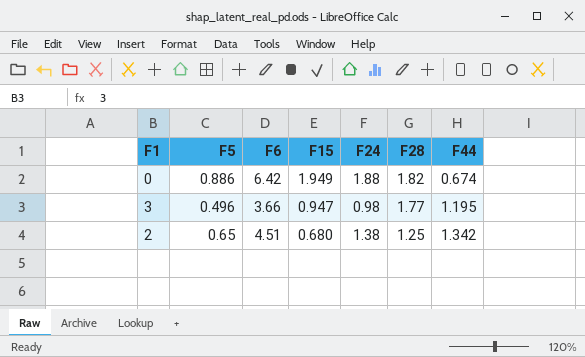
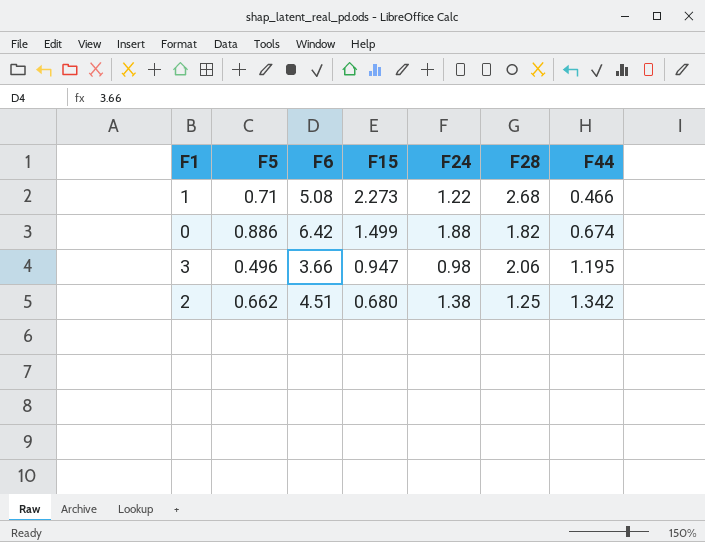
row 1: none -> 0.71 | 5.08 | 2.273 | 1.22 | 2.68 | 0.466
0 | F15: 1.949 -> 1.499
3 | F28: 1.77 -> 2.06
2 | F5: 0.65 -> 0.662

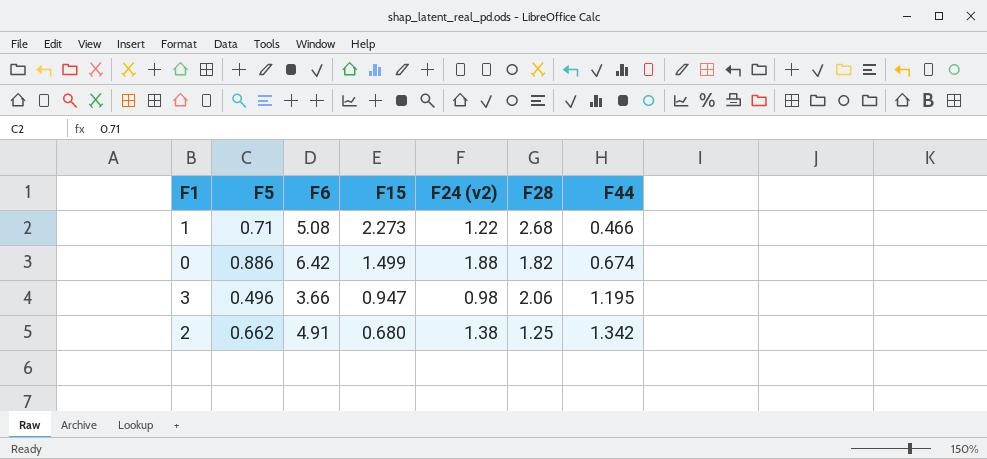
column name: F24 -> F24 (v2)
2 | F6: 4.51 -> 4.91

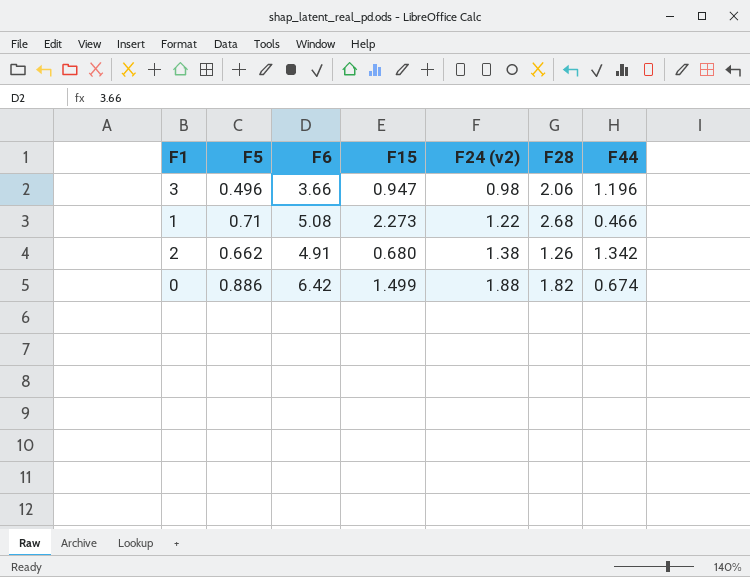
row order: F15 descending -> F24 (v2) ascending
3 | F44: 1.195 -> 1.196
2 | F28: 1.25 -> 1.26

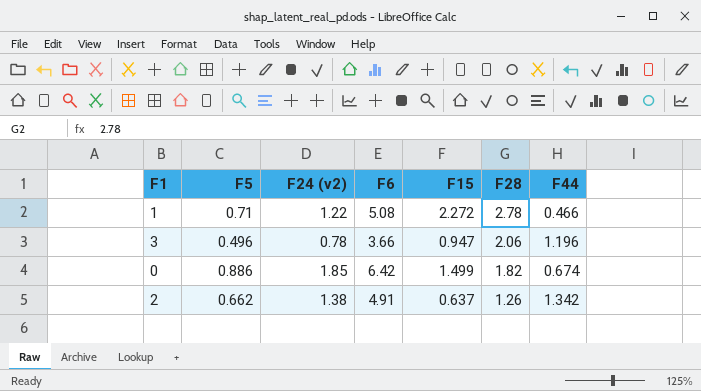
row order: F24 (v2) ascending -> F28 descending
column F24 (v2) | position: 5 -> 3
1 | F15: 2.273 -> 2.272
1 | F28: 2.68 -> 2.78
3 | F24 (v2): 0.98 -> 0.78
0 | F24 (v2): 1.88 -> 1.85
2 | F15: 0.680 -> 0.637

